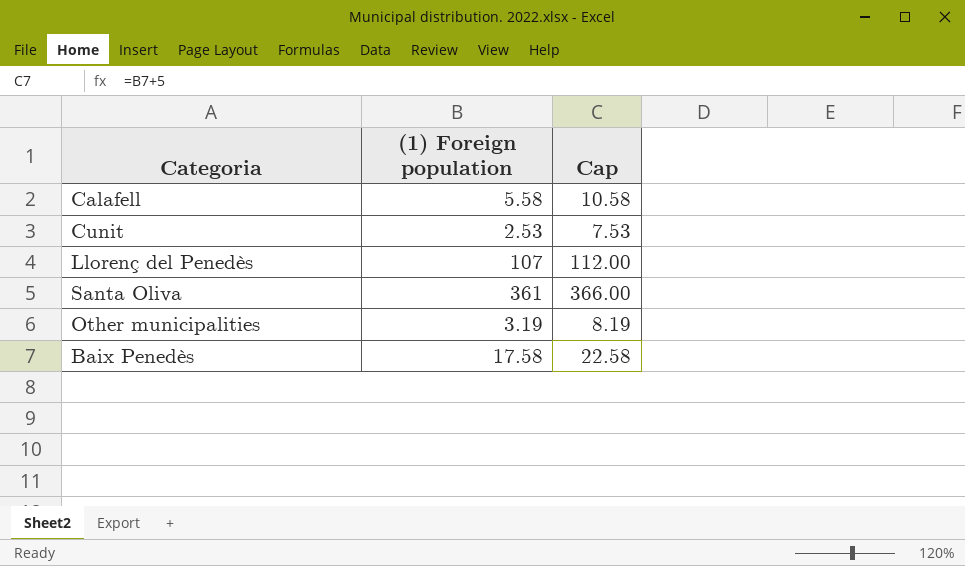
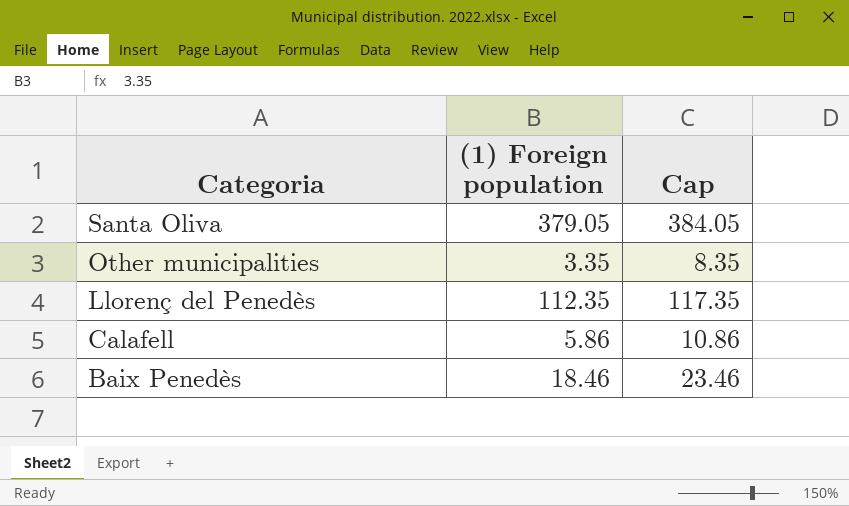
row order: none -> Categoria descending
row Cunit: 2.53 | 7.53 -> none
Santa Oliva | (1) Foreign population: 361 -> 379.05
Santa Oliva | Cap: 366.00 -> 384.05
Other municipalities | (1) Foreign population: 3.19 -> 3.35
Other municipalities | Cap: 8.19 -> 8.35
Llorenç del Penedès | (1) Foreign population: 107 -> 112.35
Llorenç del Penedès | Cap: 112.00 -> 117.35
Calafell | (1) Foreign population: 5.58 -> 5.86
Calafell | Cap: 10.58 -> 10.86
Baix Penedès | (1) Foreign population: 17.58 -> 18.46
Baix Penedès | Cap: 22.58 -> 23.46

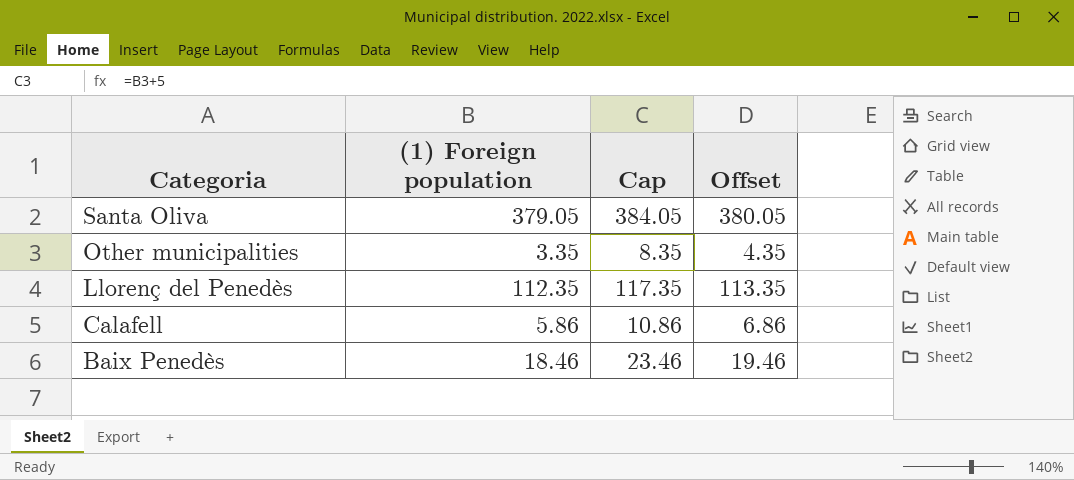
column Offset | formula: none -> [(1) Foreign population] + 1

